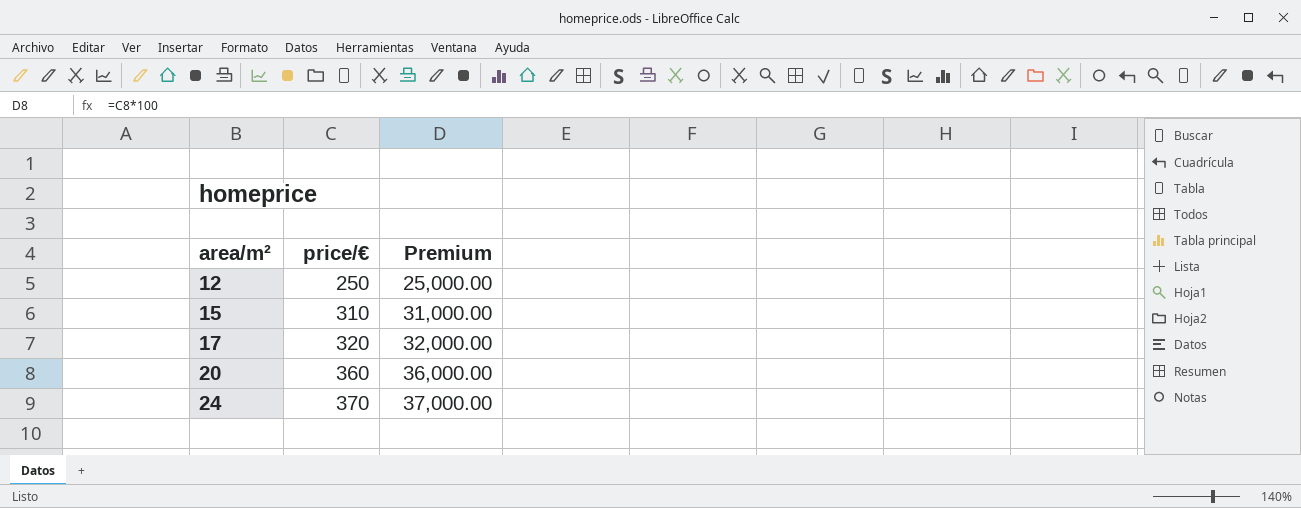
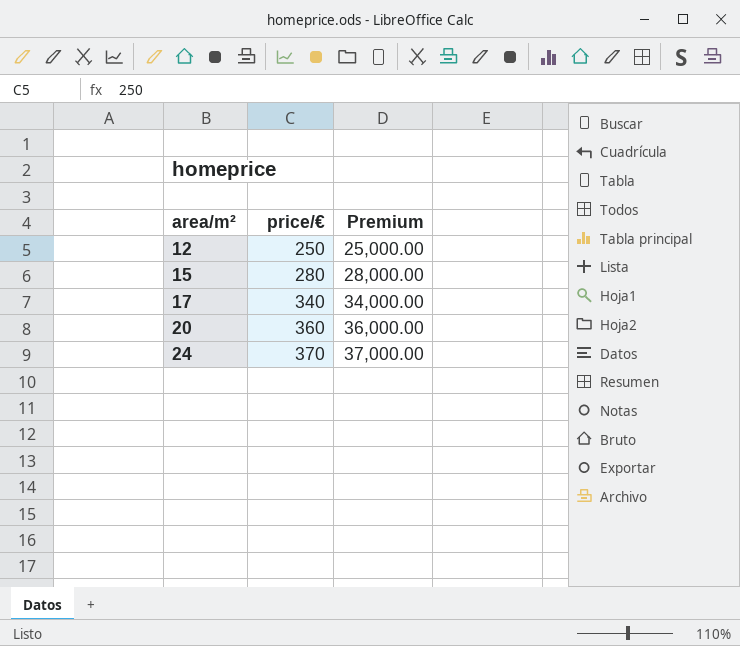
15 | price/€: 310 -> 280
15 | Premium: 31,000.00 -> 28,000.00
17 | price/€: 320 -> 340
17 | Premium: 32,000.00 -> 34,000.00

